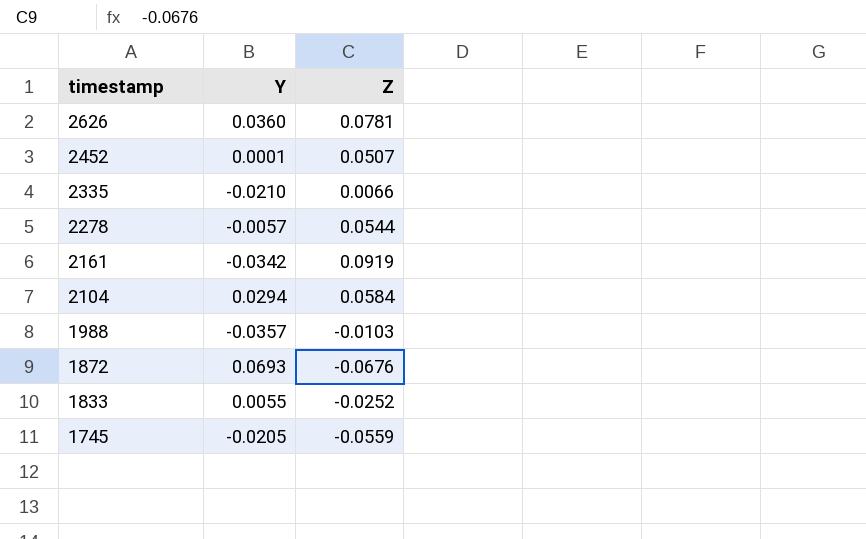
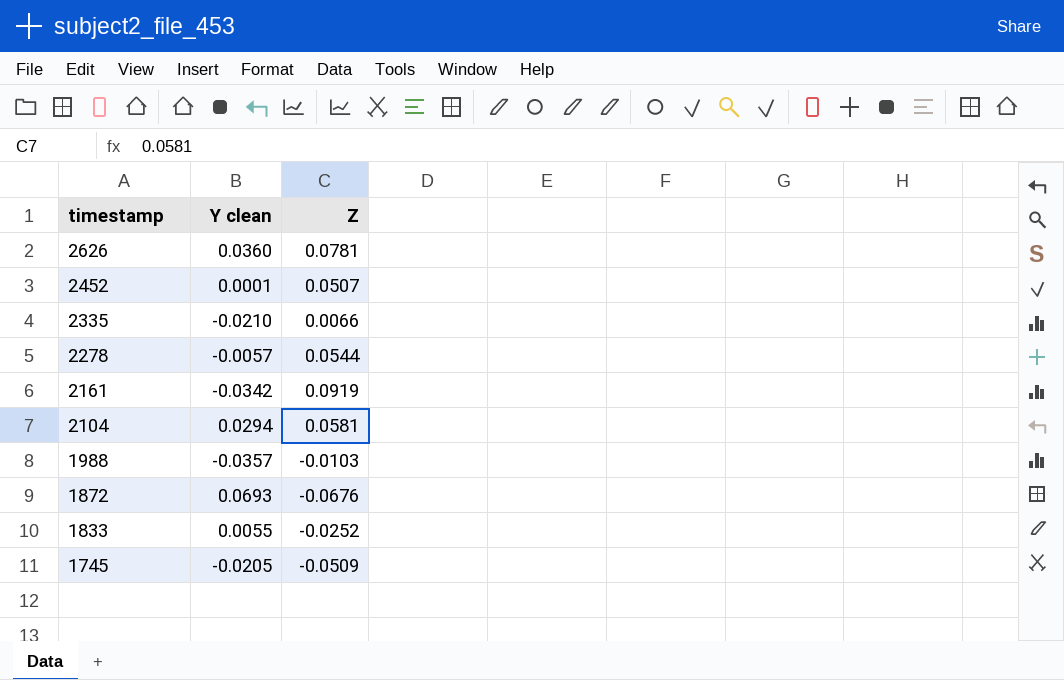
column name: Y -> Y clean
2104 | Z: 0.0584 -> 0.0581
1745 | Z: -0.0559 -> -0.0509

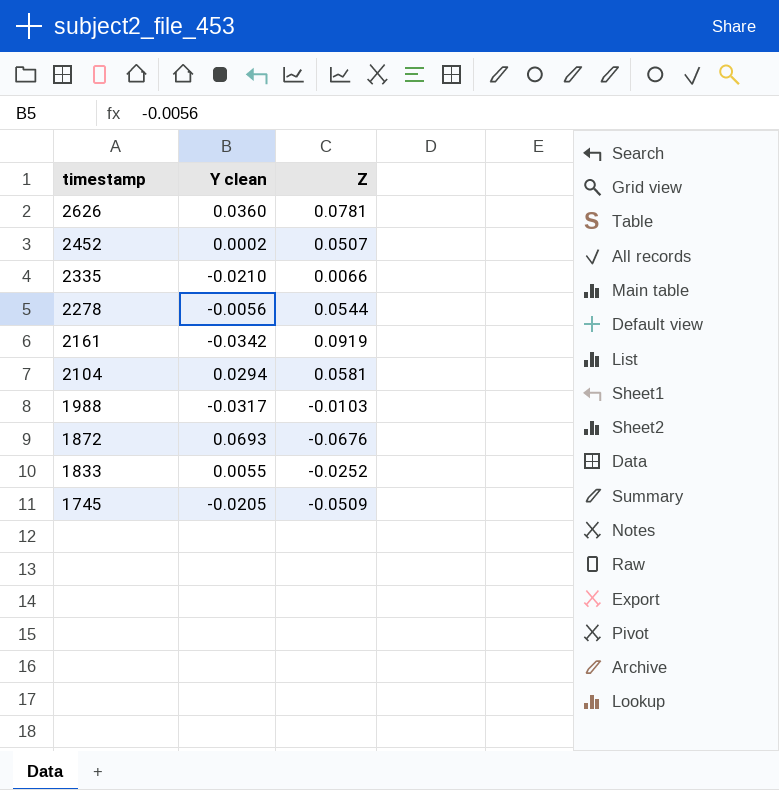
2452 | Y clean: 0.0001 -> 0.0002
2278 | Y clean: -0.0057 -> -0.0056
1988 | Y clean: -0.0357 -> -0.0317

